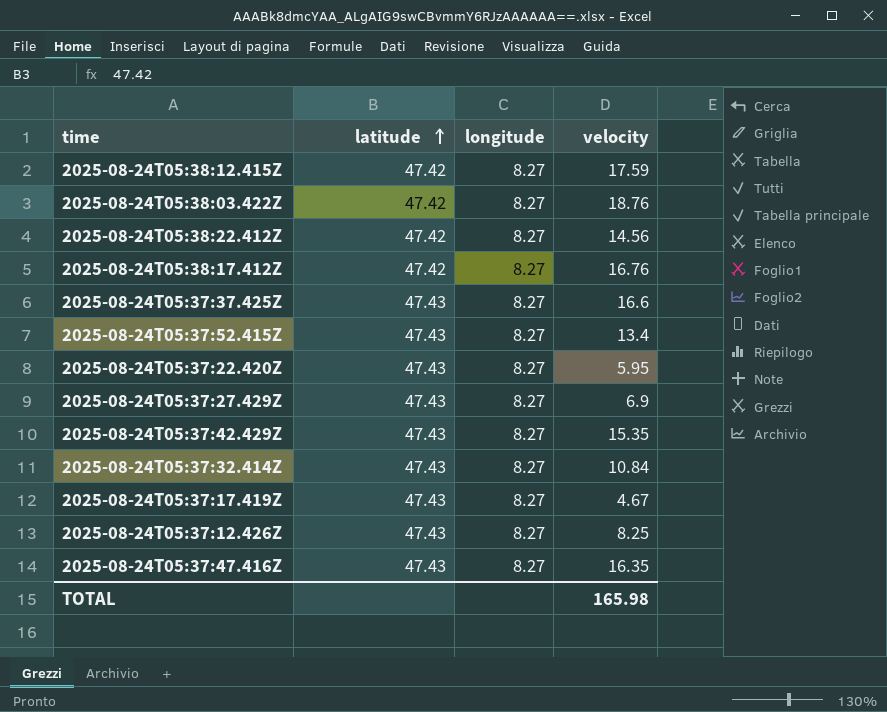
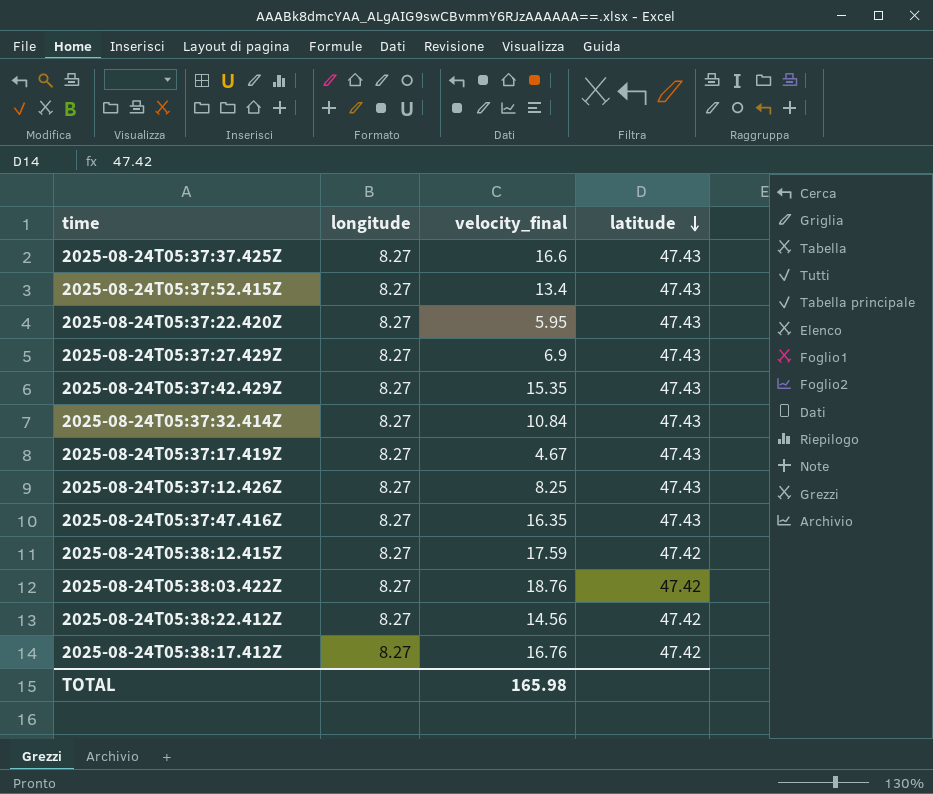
row order: latitude ascending -> latitude descending
column name: velocity -> velocity_final
column latitude | position: 2 -> 4

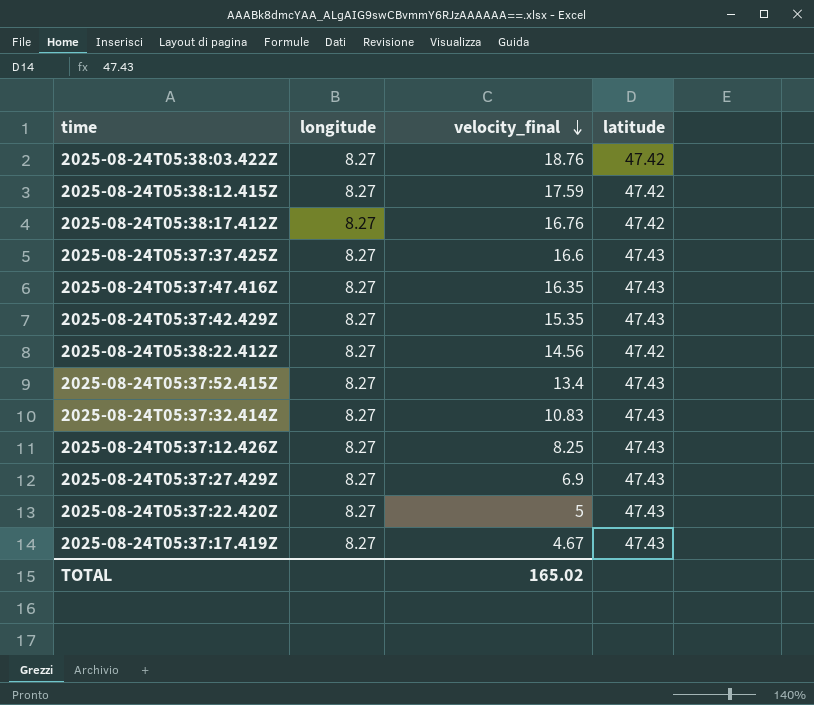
row order: latitude descending -> velocity_final descending
2025-08-24T05:37:32.414Z | velocity_final: 10.84 -> 10.83
2025-08-24T05:37:22.420Z | velocity_final: 5.95 -> 5
TOTAL | velocity_final: 165.98 -> 165.02

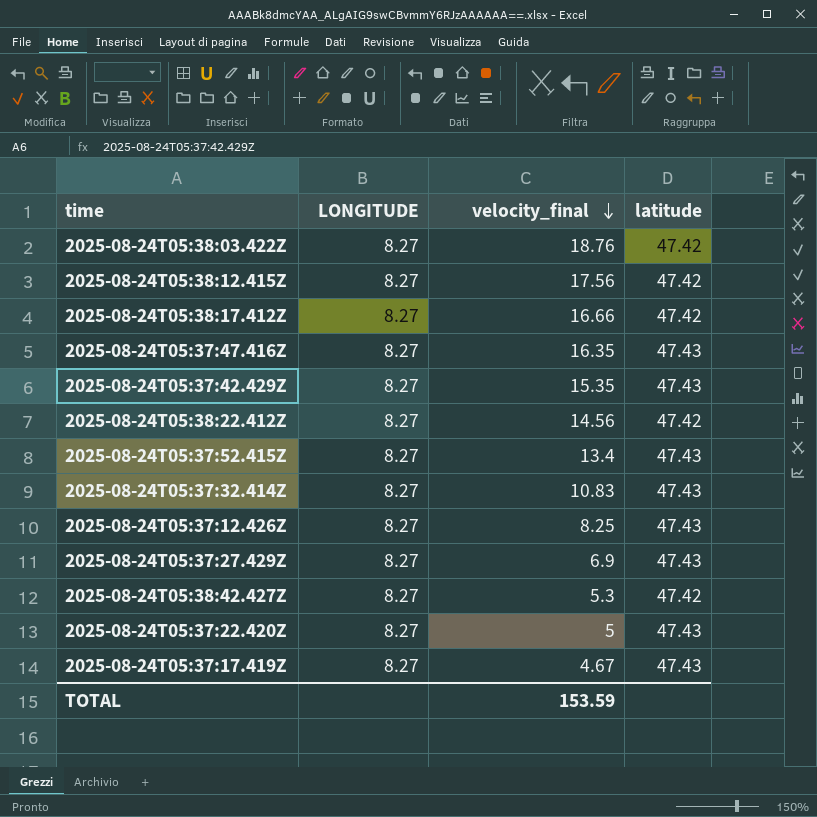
column name: longitude -> LONGITUDE
row 2025-08-24T05:37:37.425Z: 8.27 | 16.6 | 47.43 -> none
2025-08-24T05:38:12.415Z | velocity_final: 17.59 -> 17.56
2025-08-24T05:38:17.412Z | velocity_final: 16.76 -> 16.66
row 2025-08-24T05:38:42.427Z: none -> 8.27 | 5.3 | 47.42
TOTAL | velocity_final: 165.02 -> 153.59

